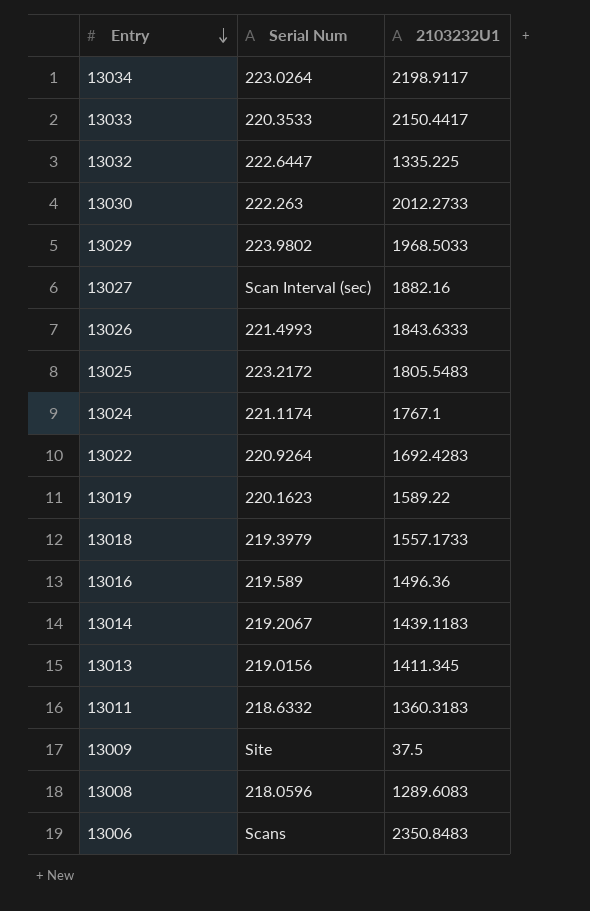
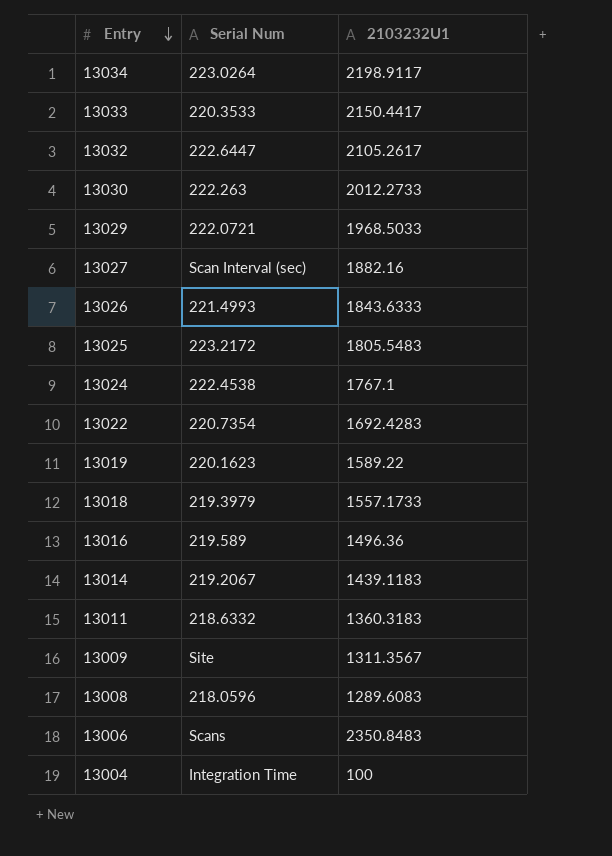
row 13013: 219.0156 | 1411.345 -> none
13032 | 2103232U1: 1335.225 -> 2105.2617
13029 | Serial Num: 223.9802 -> 222.0721
13024 | Serial Num: 221.1174 -> 222.4538
13022 | Serial Num: 220.9264 -> 220.7354
13009 | 2103232U1: 37.5 -> 1311.3567
row 13004: none -> Integration Time | 100

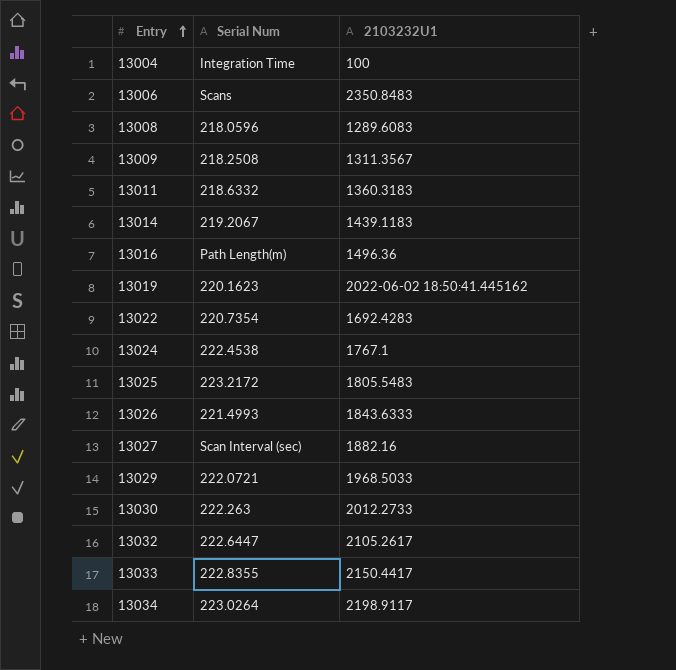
row order: Entry descending -> Entry ascending
row 13018: 219.3979 | 1557.1733 -> none
13009 | Serial Num: Site -> 218.2508
13016 | Serial Num: 219.589 -> Path Length(m)
13019 | 2103232U1: 1589.22 -> 2022-06-02 18:50:41.445162
13033 | Serial Num: 220.3533 -> 222.8355

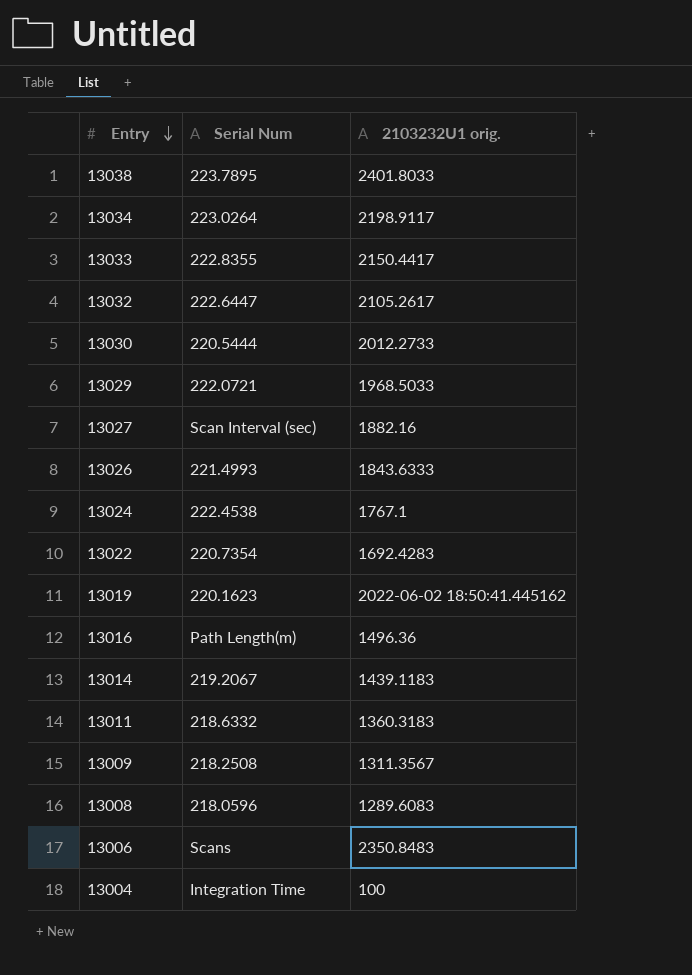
row order: Entry ascending -> Entry descending
column name: 2103232U1 -> 2103232U1 orig.
row 13025: 223.2172 | 1805.5483 -> none
row 13038: none -> 223.7895 | 2401.8033
13030 | Serial Num: 222.263 -> 220.5444

